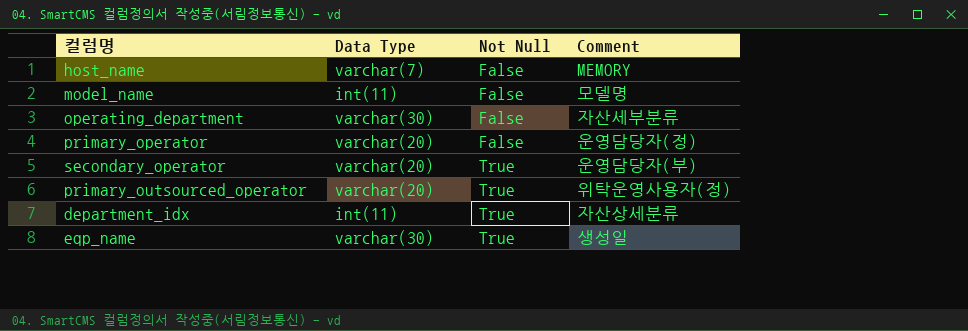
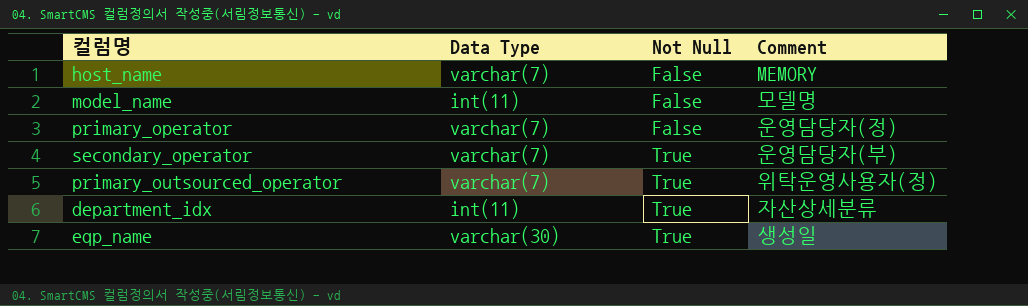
row operating_department: varchar(30) | False | 자산세부분류 -> none
primary_operator | Data Type: varchar(20) -> varchar(7)
secondary_operator | Data Type: varchar(20) -> varchar(7)
primary_outsourced_operator | Data Type: varchar(20) -> varchar(7)

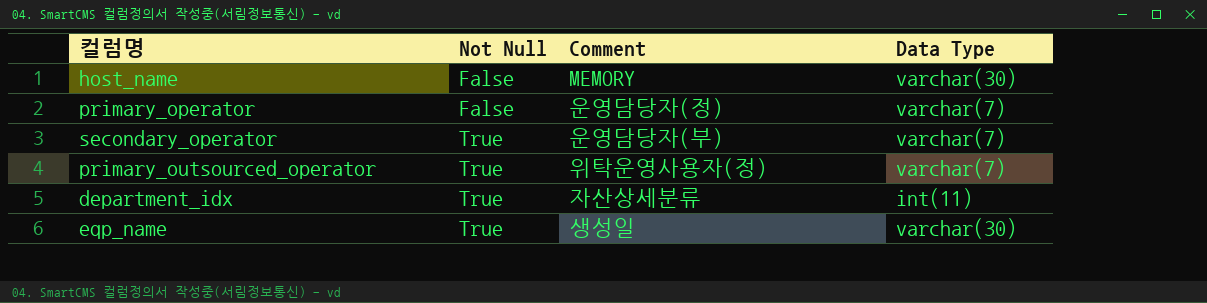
column Data Type | position: 2 -> 4
row model_name: int(11) | False | 모델명 -> none
host_name | Data Type: varchar(7) -> varchar(30)

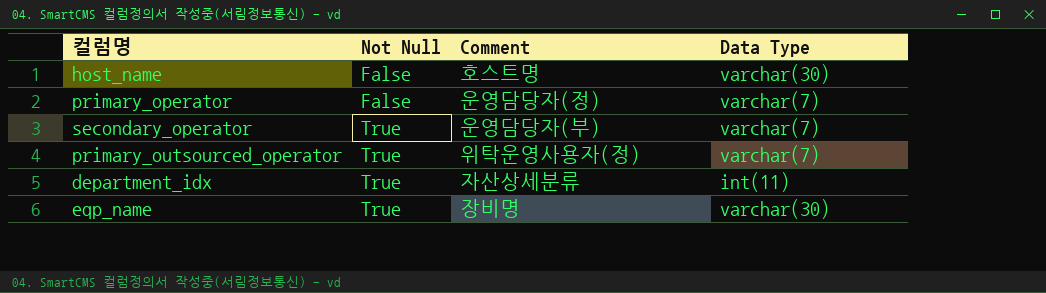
host_name | Comment: MEMORY -> 호스트명
eqp_name | Comment: 생성일 -> 장비명

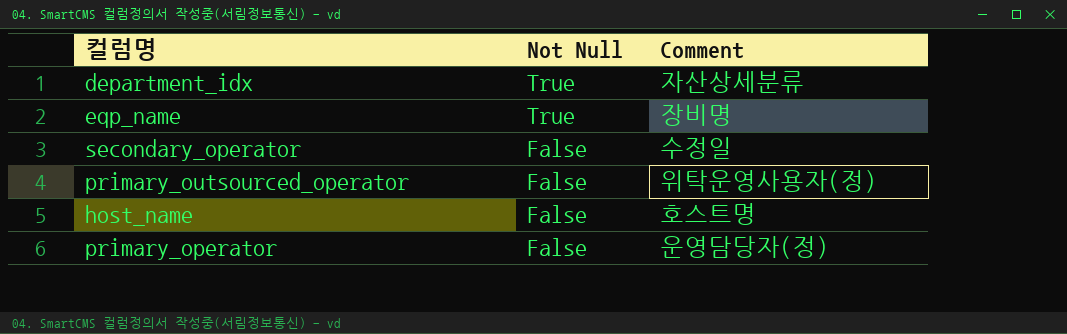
row order: Not Null ascending -> Not Null descending
column Data Type | position: 4 -> none
secondary_operator | Not Null: True -> False
secondary_operator | Comment: 운영담당자(부) -> 수정일
primary_outsourced_operator | Not Null: True -> False

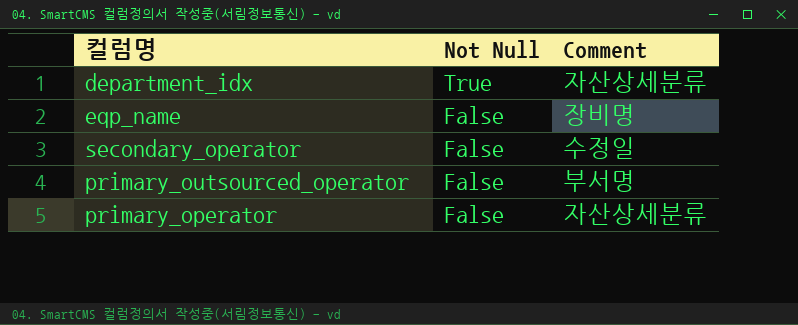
row host_name: False | 호스트명 -> none
eqp_name | Not Null: True -> False
primary_outsourced_operator | Comment: 위탁운영사용자(정) -> 부서명
primary_operator | Comment: 운영담당자(정) -> 자산상세분류

